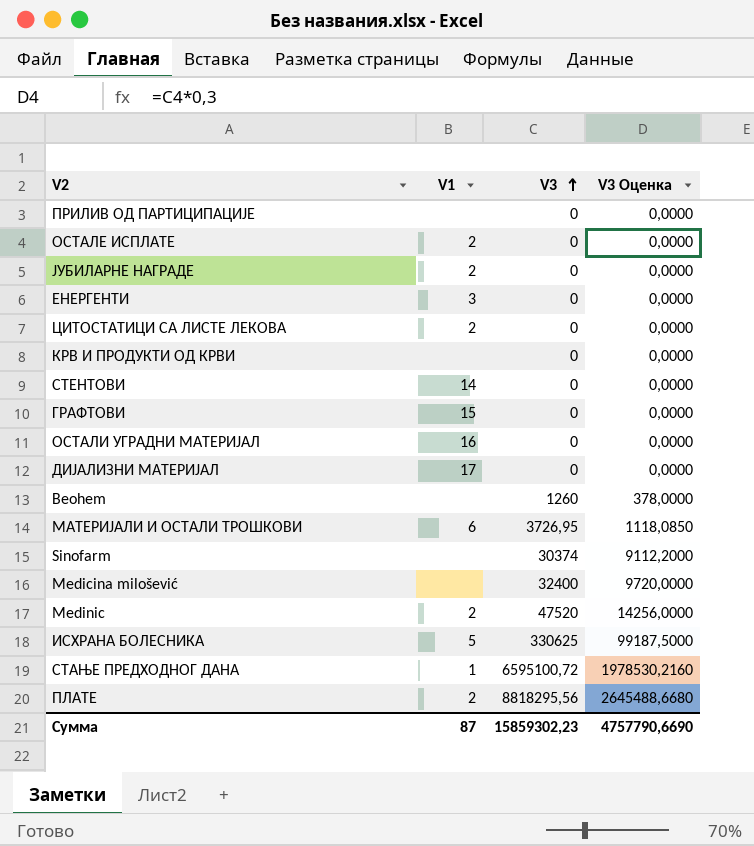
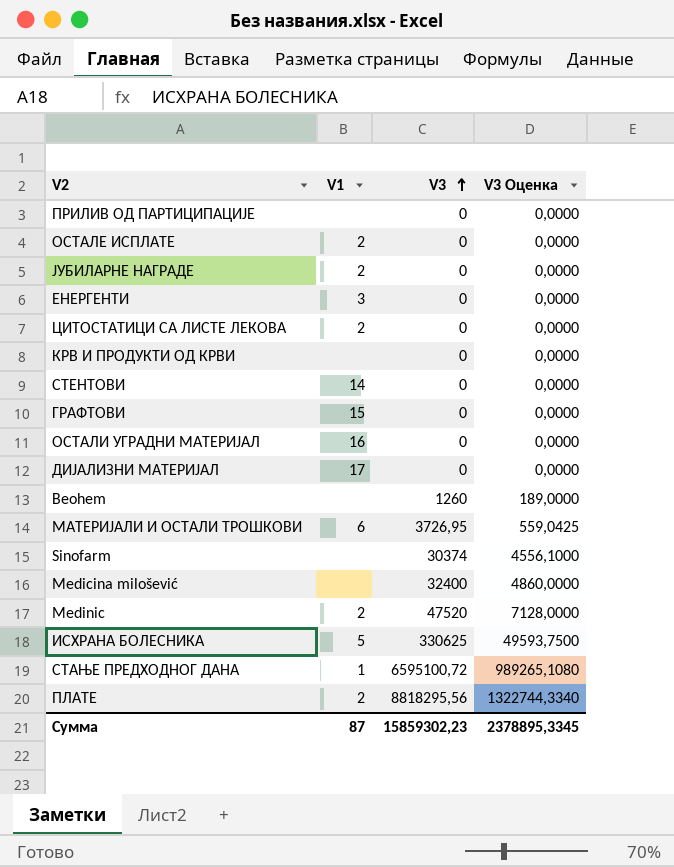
column V3 Оценка | formula: [V3] * 0,3 -> [V3] * 0,15
Сумма | V3 Оценка: 4757790,6690 -> 2378895,3345

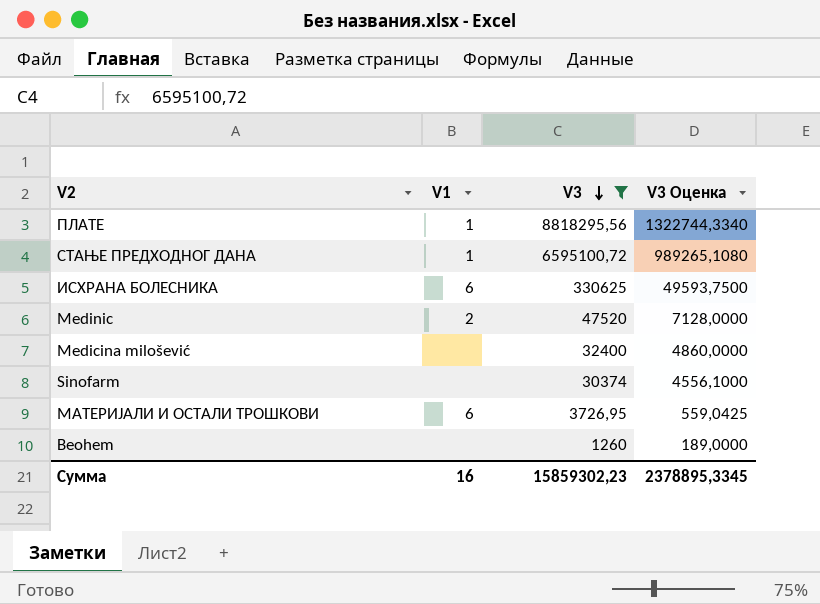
filter: none -> V3 != 0
row order: V3 ascending -> V3 descending
ПЛАТЕ | V1: 2 -> 1
ИСХРАНА БОЛЕСНИКА | V1: 5 -> 6
Сумма | V1: 87 -> 16

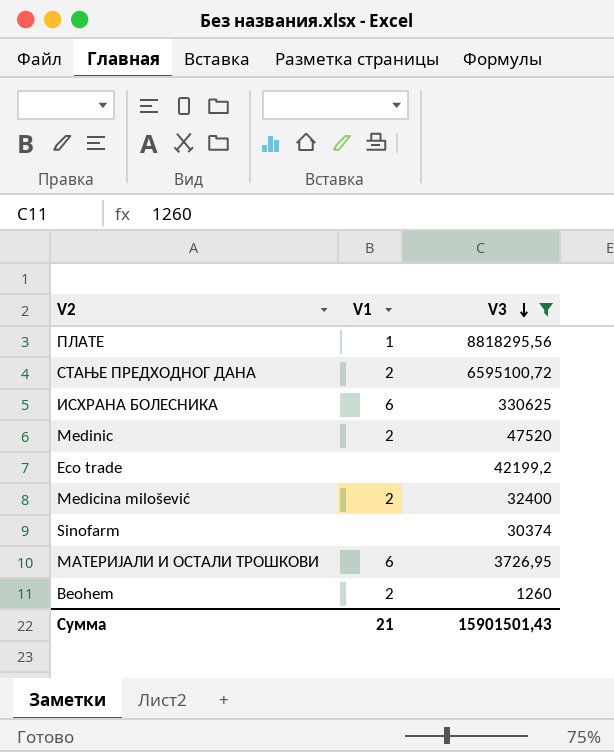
column V3 Оценка | formula: [V3] * 0,15 -> none
СТАЊЕ ПРЕДХОДНОГ ДАНА | V1: 1 -> 2
row Eco trade: none -> none | 42199,2
Medicina milošević | V1: none -> 2
Beohem | V1: none -> 2
Сумма | V1: 16 -> 21
Сумма | V3: 15859302,23 -> 15901501,43

